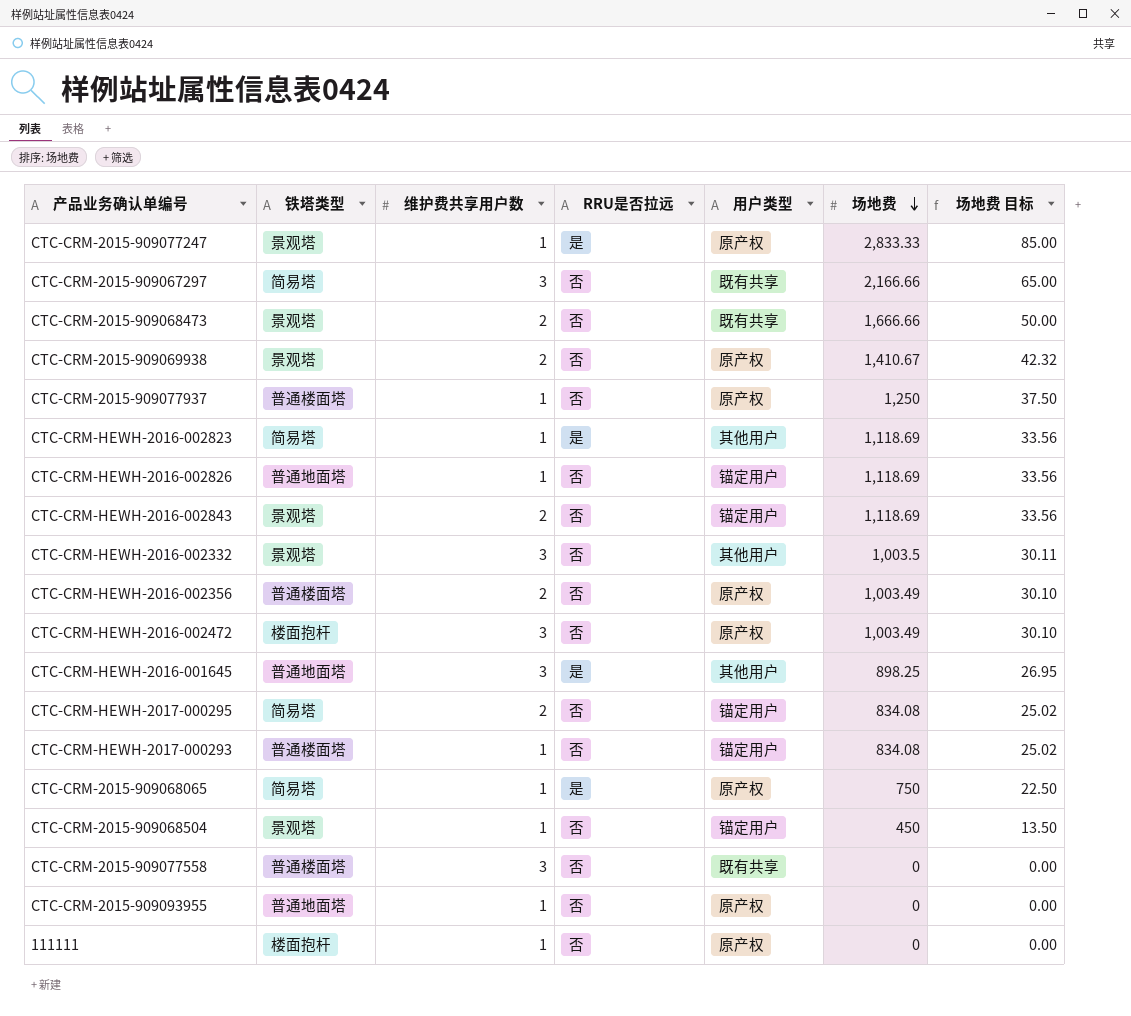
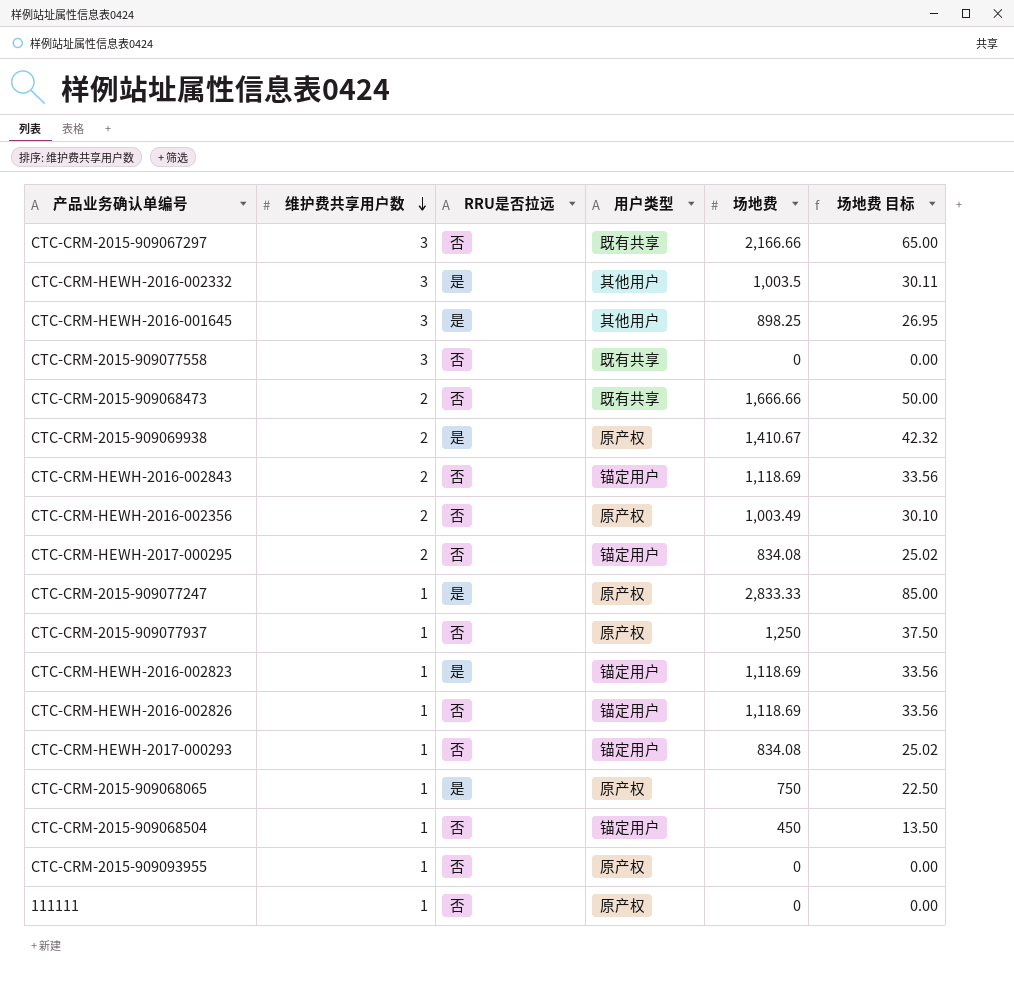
row order: 场地费 descending -> 维护费共享用户数 descending
column 铁塔类型 | position: 2 -> none
row CTC-CRM-HEWH-2016-002472: 楼面抱杆 | 3 | 否 | 原产权 | 1,003.49 | 30.10 -> none
CTC-CRM-HEWH-2016-002332 | RRU是否拉远: 否 -> 是
CTC-CRM-2015-909069938 | RRU是否拉远: 否 -> 是
CTC-CRM-HEWH-2016-002823 | 用户类型: 其他用户 -> 锚定用户

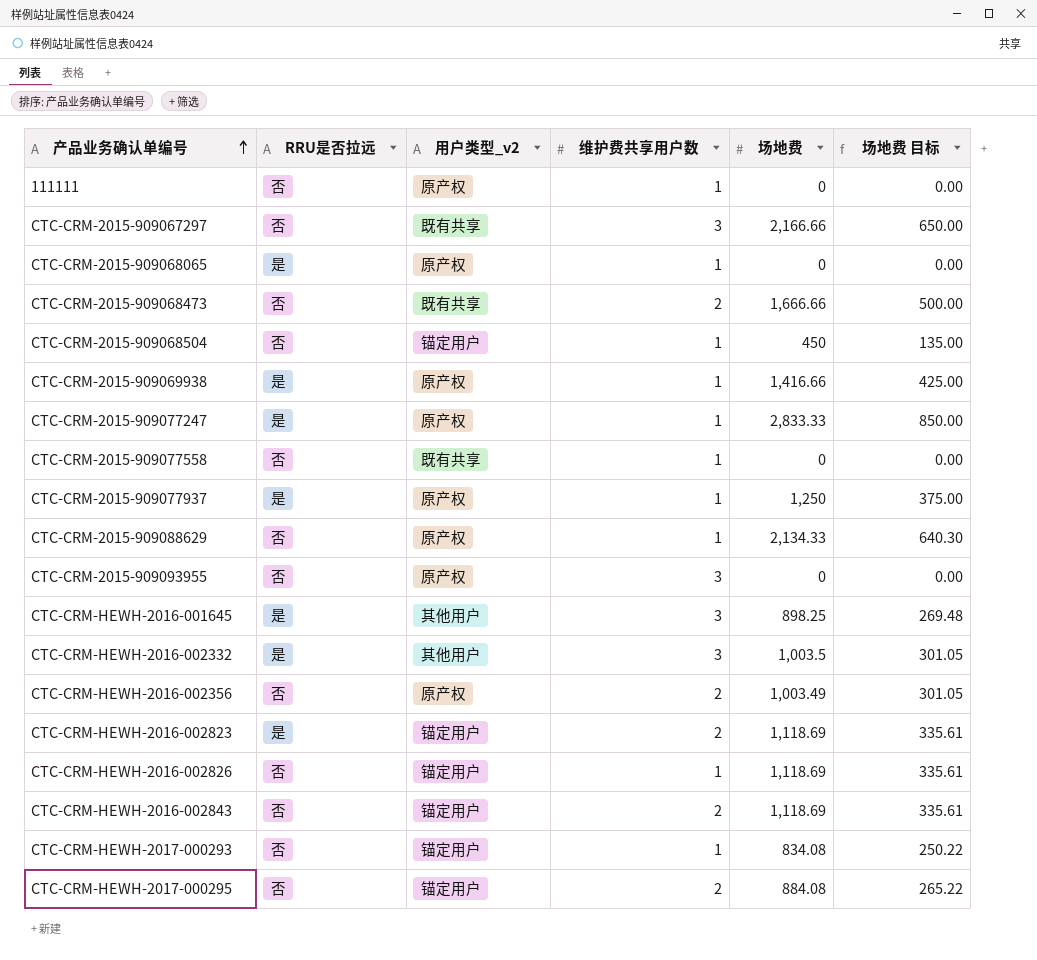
row order: 维护费共享用户数 descending -> 产品业务确认单编号 ascending
column name: 用户类型 -> 用户类型_v2
column 维护费共享用户数 | position: 2 -> 4
column 场地费 目标 | formula: [场地费] * 0.03 -> [场地费] * 0.3
CTC-CRM-2015-909068065 | 场地费: 750 -> 0
CTC-CRM-2015-909069938 | 维护费共享用户数: 2 -> 1
CTC-CRM-2015-909069938 | 场地费: 1,410.67 -> 1,416.66
CTC-CRM-2015-909077558 | 维护费共享用户数: 3 -> 1
CTC-CRM-2015-909077937 | RRU是否拉远: 否 -> 是
row CTC-CRM-2015-909088629: none -> 否 | 原产权 | 1 | 2,134.33 | 640.30
CTC-CRM-2015-909093955 | 维护费共享用户数: 1 -> 3
CTC-CRM-HEWH-2016-002823 | 维护费共享用户数: 1 -> 2
CTC-CRM-HEWH-2017-000295 | 场地费: 834.08 -> 884.08

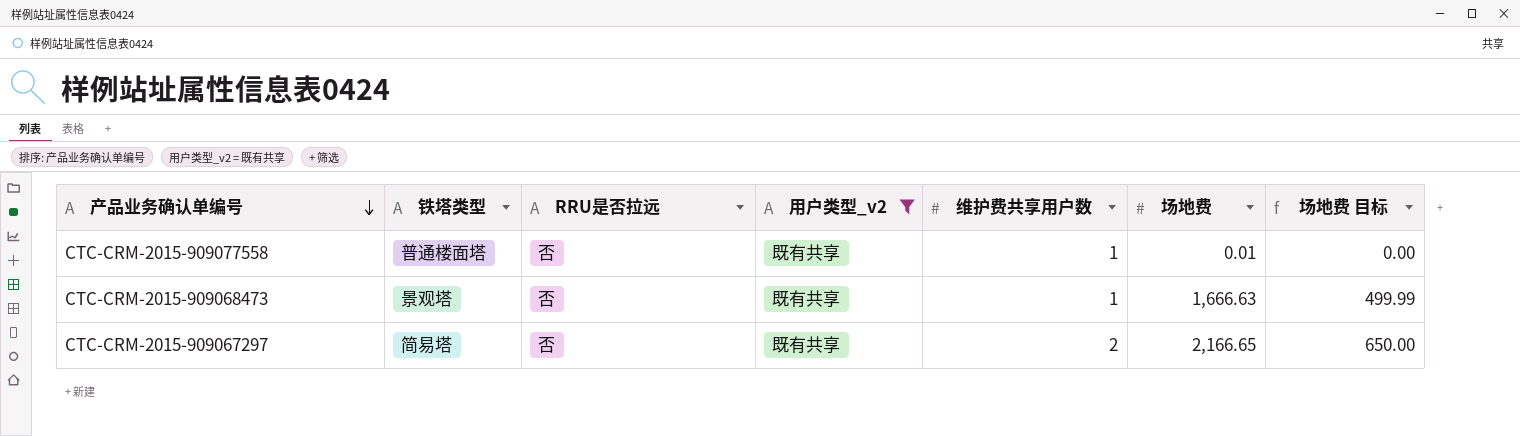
filter: none -> 用户类型_v2 = 既有共享
row order: 产品业务确认单编号 ascending -> 产品业务确认单编号 descending
column 铁塔类型 | position: none -> 2
CTC-CRM-2015-909077558 | 场地费: 0 -> 0.01
CTC-CRM-2015-909068473 | 维护费共享用户数: 2 -> 1
CTC-CRM-2015-909068473 | 场地费: 1,666.66 -> 1,666.63
CTC-CRM-2015-909068473 | 场地费 目标: 500.00 -> 499.99
CTC-CRM-2015-909067297 | 维护费共享用户数: 3 -> 2
CTC-CRM-2015-909067297 | 场地费: 2,166.66 -> 2,166.65

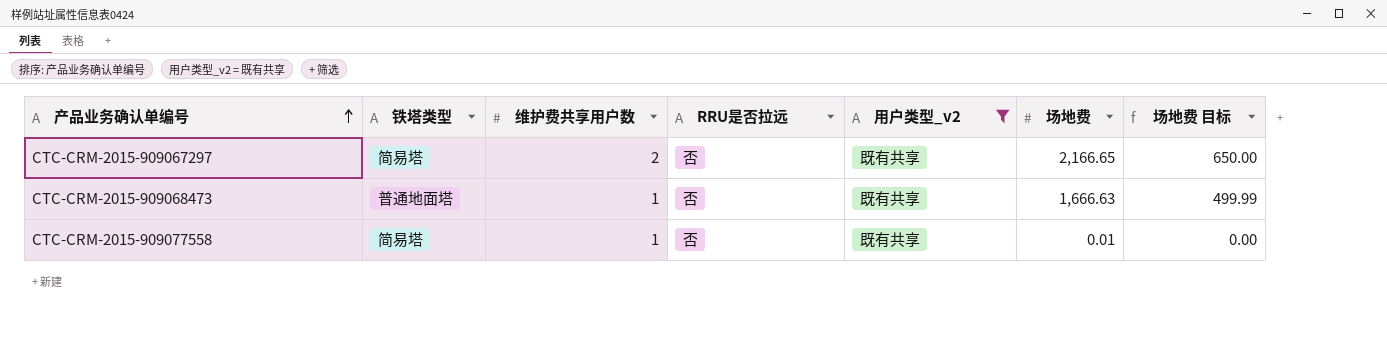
row order: 产品业务确认单编号 descending -> 产品业务确认单编号 ascending
column 维护费共享用户数 | position: 5 -> 3
CTC-CRM-2015-909068473 | 铁塔类型: 景观塔 -> 普通地面塔
CTC-CRM-2015-909077558 | 铁塔类型: 普通楼面塔 -> 简易塔

